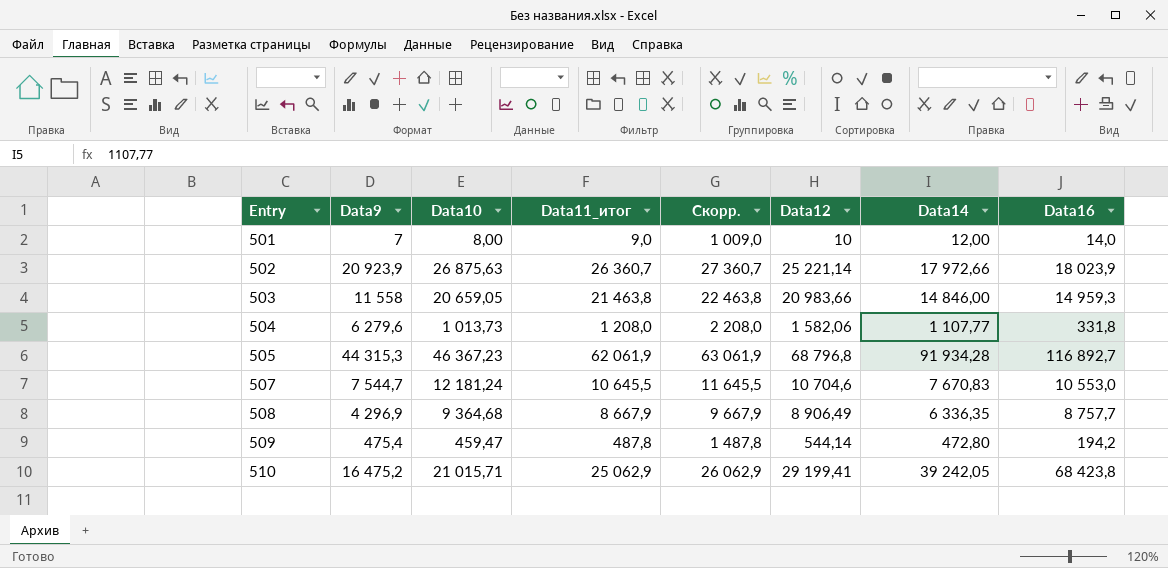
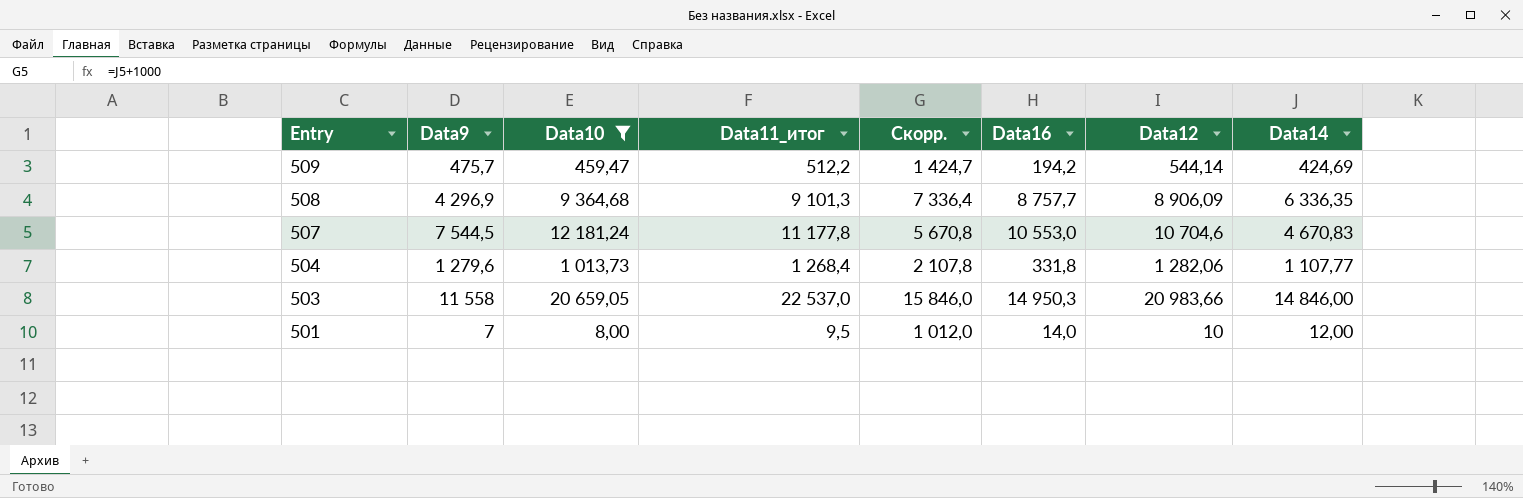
filter: none -> Data10 <= 20 659,05
row order: Entry ascending -> Entry descending
column Скорр. | formula: [Data11_итог] + 1000 -> [Data14] + 1000
column Data16 | position: 8 -> 6
509 | Data9: 475,4 -> 475,7
509 | Data11_итог: 487,8 -> 512,2
509 | Data14: 472,80 -> 424,69
508 | Data11_итог: 8 667,9 -> 9 101,3
508 | Data12: 8 906,49 -> 8 906,09
507 | Data9: 7 544,7 -> 7 544,5
507 | Data11_итог: 10 645,5 -> 11 177,8
507 | Data14: 7 670,83 -> 4 670,83
504 | Data9: 6 279,6 -> 1 279,6
504 | Data11_итог: 1 208,0 -> 1 268,4
504 | Data12: 1 582,06 -> 1 282,06
503 | Data11_итог: 21 463,8 -> 22 537,0
503 | Data16: 14 959,3 -> 14 950,3
501 | Data11_итог: 9,0 -> 9,5

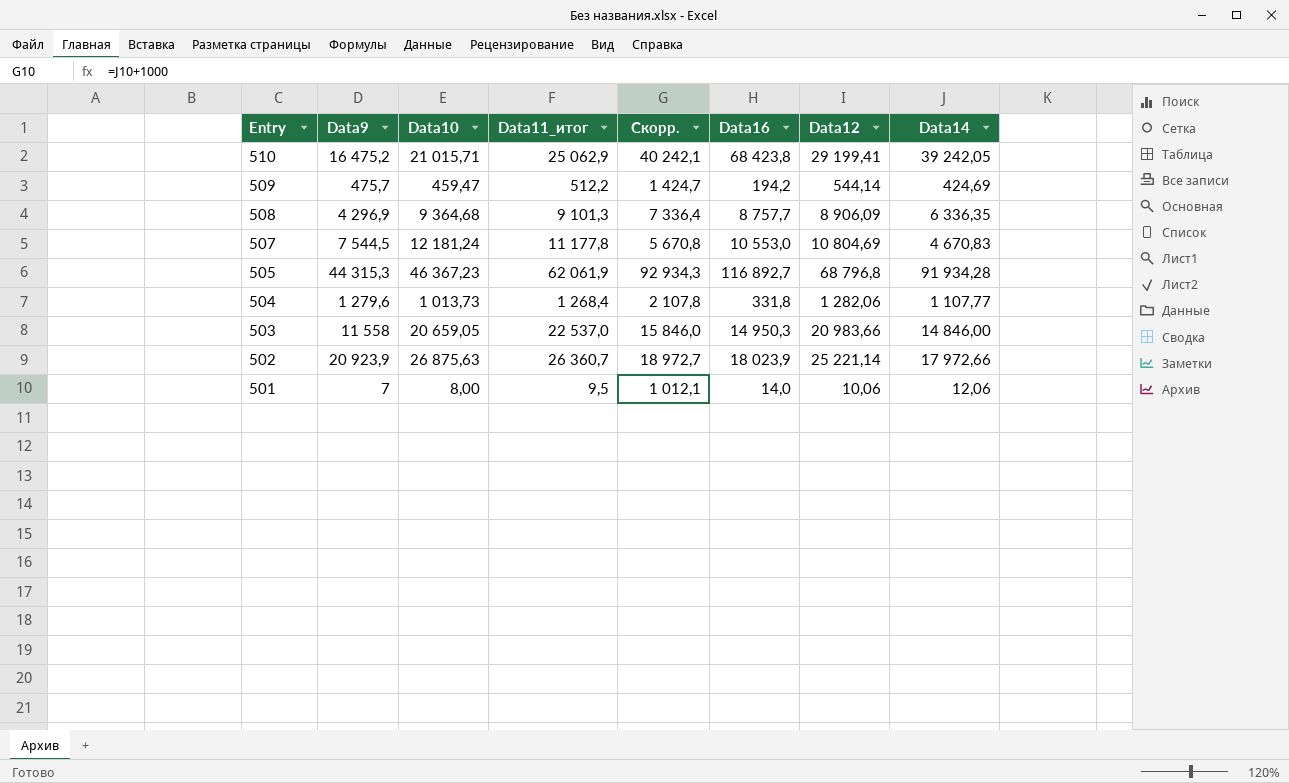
filter: Data10 <= 20 659,05 -> none
507 | Data12: 10 704,6 -> 10 804,69
501 | Скорр.: 1 012,0 -> 1 012,1
501 | Data12: 10 -> 10,06
501 | Data14: 12,00 -> 12,06

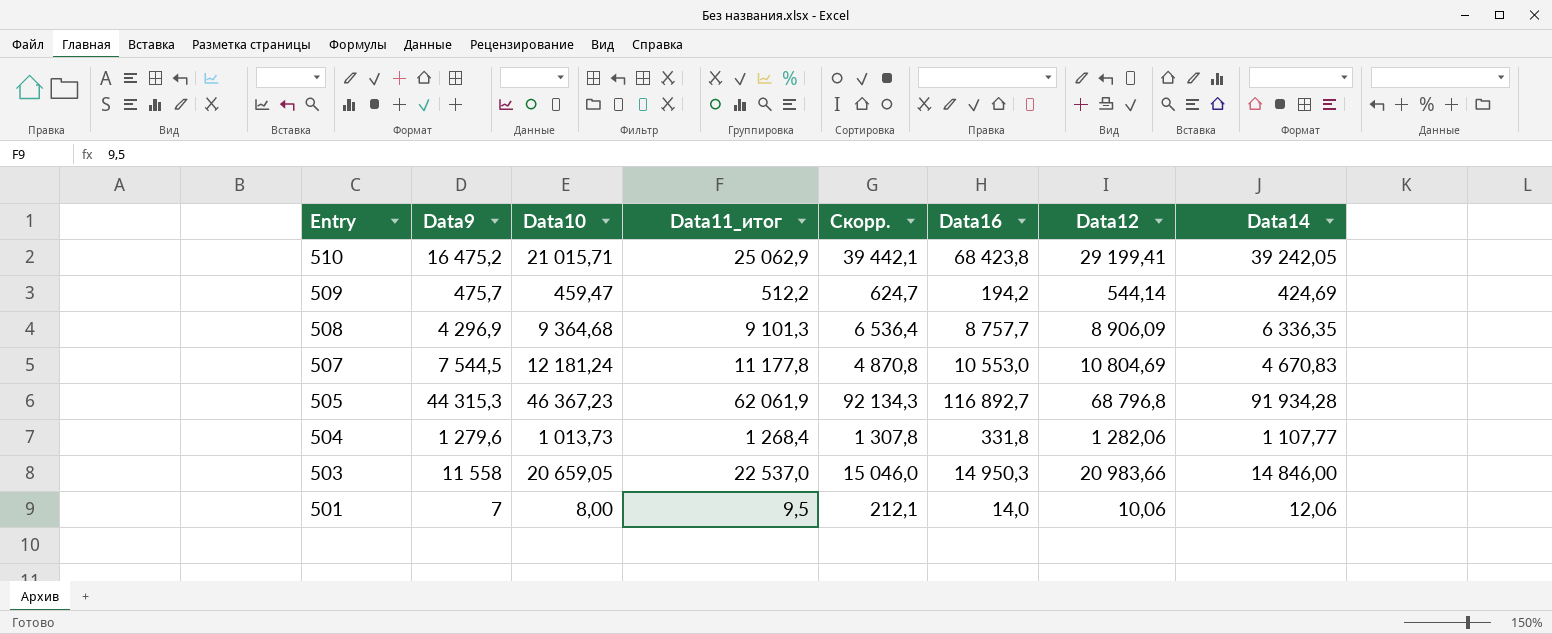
column Скорр. | formula: [Data14] + 1000 -> [Data14] + 200
row 502: 20 923,9 | 26 875,63 | 26 360,7 | 18 972,7 | 18 023,9 | 25 221,14 | 17 972,66 -> none

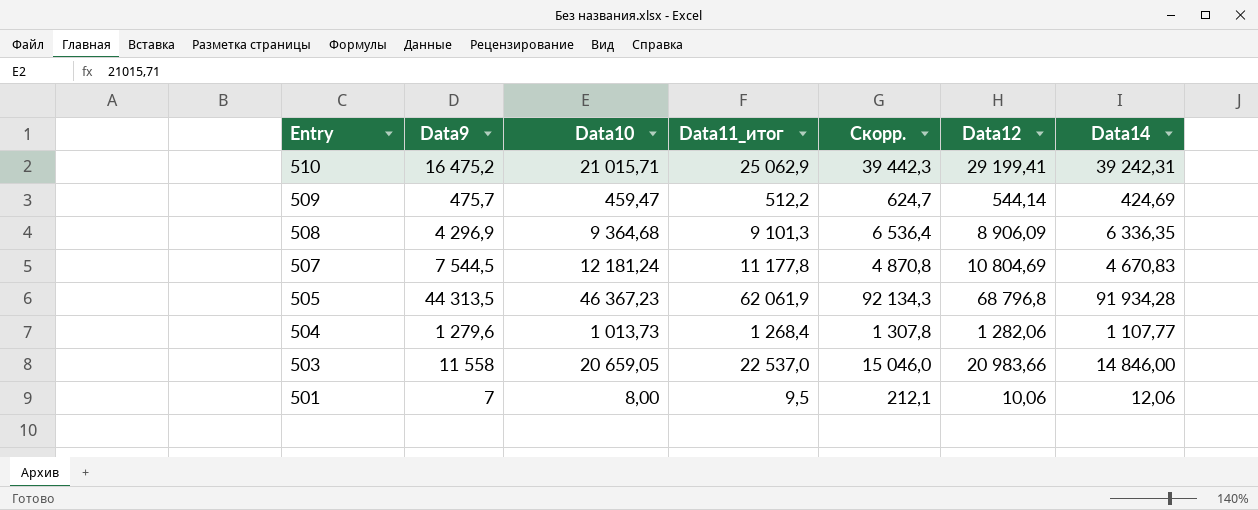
column Data16 | position: 6 -> none
510 | Скорр.: 39 442,1 -> 39 442,3
510 | Data14: 39 242,05 -> 39 242,31
505 | Data9: 44 315,3 -> 44 313,5

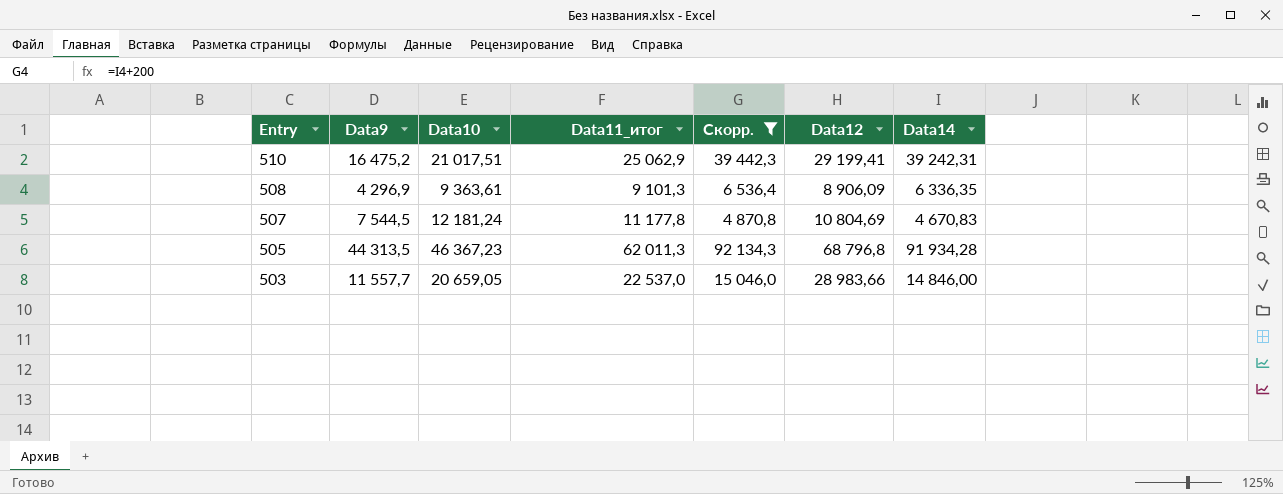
filter: none -> Скорр. >= 4 870,8
510 | Data10: 21 015,71 -> 21 017,51
508 | Data10: 9 364,68 -> 9 363,61
505 | Data11_итог: 62 061,9 -> 62 011,3
503 | Data9: 11 558 -> 11 557,7
503 | Data12: 20 983,66 -> 28 983,66

